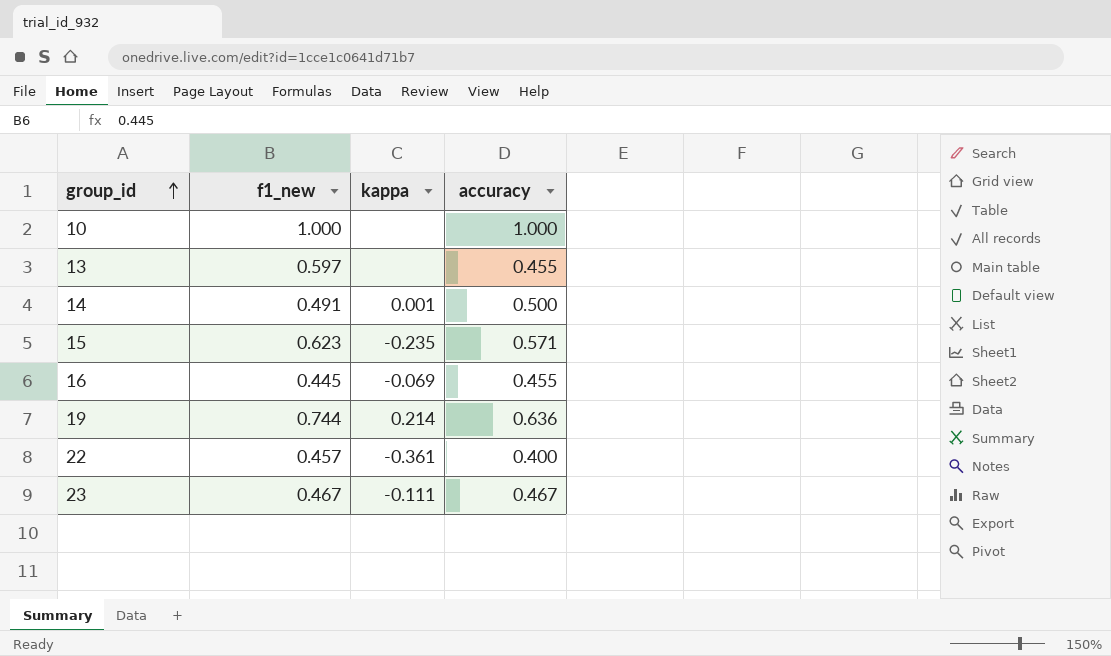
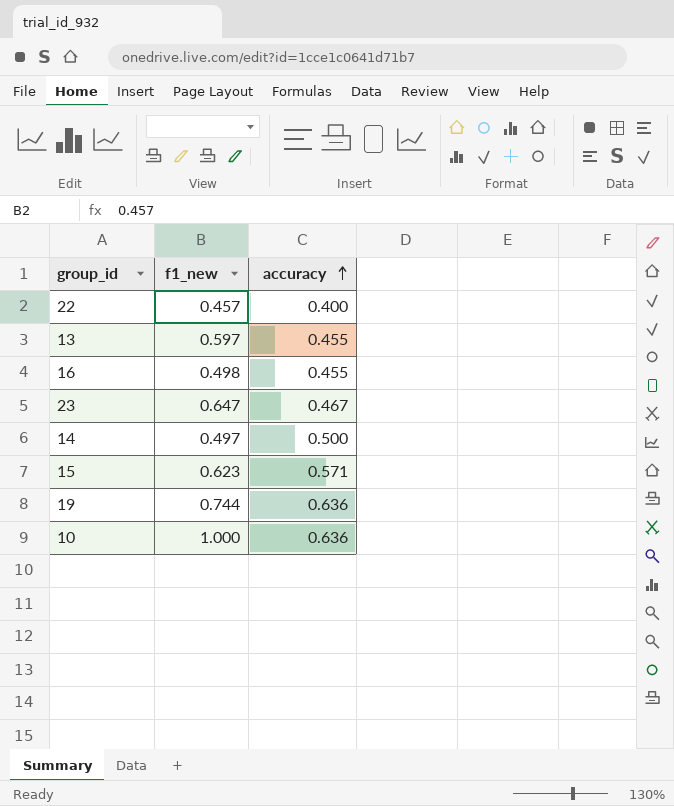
row order: group_id ascending -> accuracy ascending
column kappa | position: 3 -> none
16 | f1_new: 0.445 -> 0.498
23 | f1_new: 0.467 -> 0.647
14 | f1_new: 0.491 -> 0.497
10 | accuracy: 1.000 -> 0.636

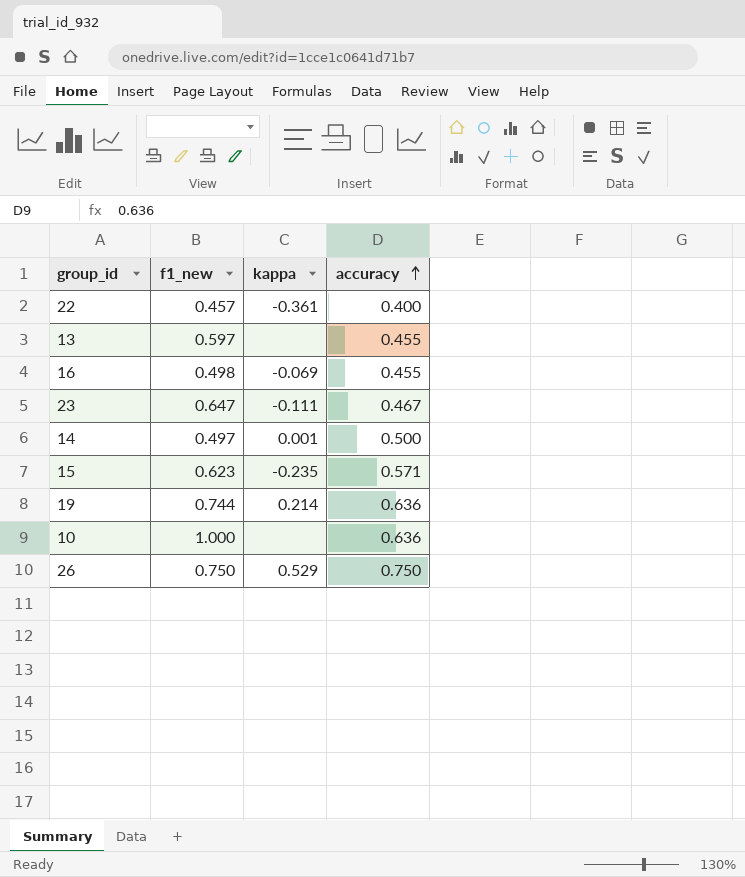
column kappa | position: none -> 3
row 26: none -> 0.750 | 0.529 | 0.750

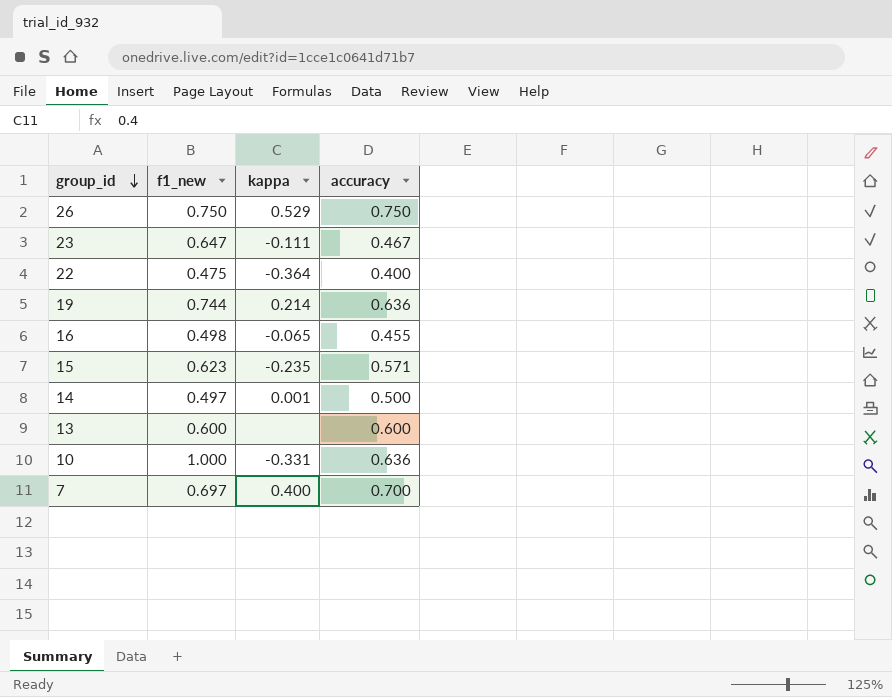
row order: accuracy ascending -> group_id descending
22 | f1_new: 0.457 -> 0.475
22 | kappa: -0.361 -> -0.364
16 | kappa: -0.069 -> -0.065
13 | f1_new: 0.597 -> 0.600
13 | accuracy: 0.455 -> 0.600
10 | kappa: none -> -0.331
row 7: none -> 0.697 | 0.400 | 0.700

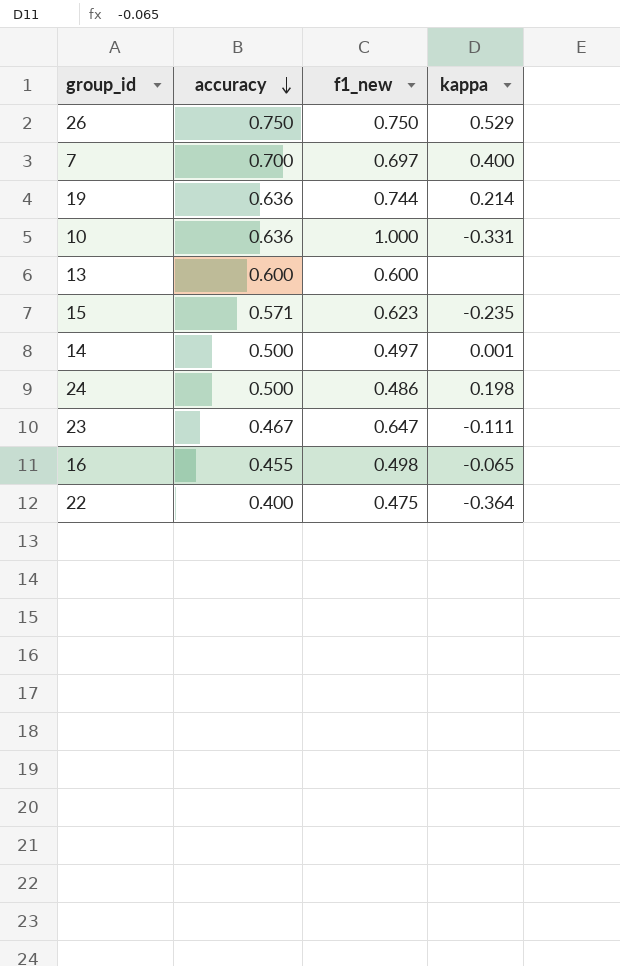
row order: group_id descending -> accuracy descending
column accuracy | position: 4 -> 2
row 24: none -> 0.500 | 0.486 | 0.198

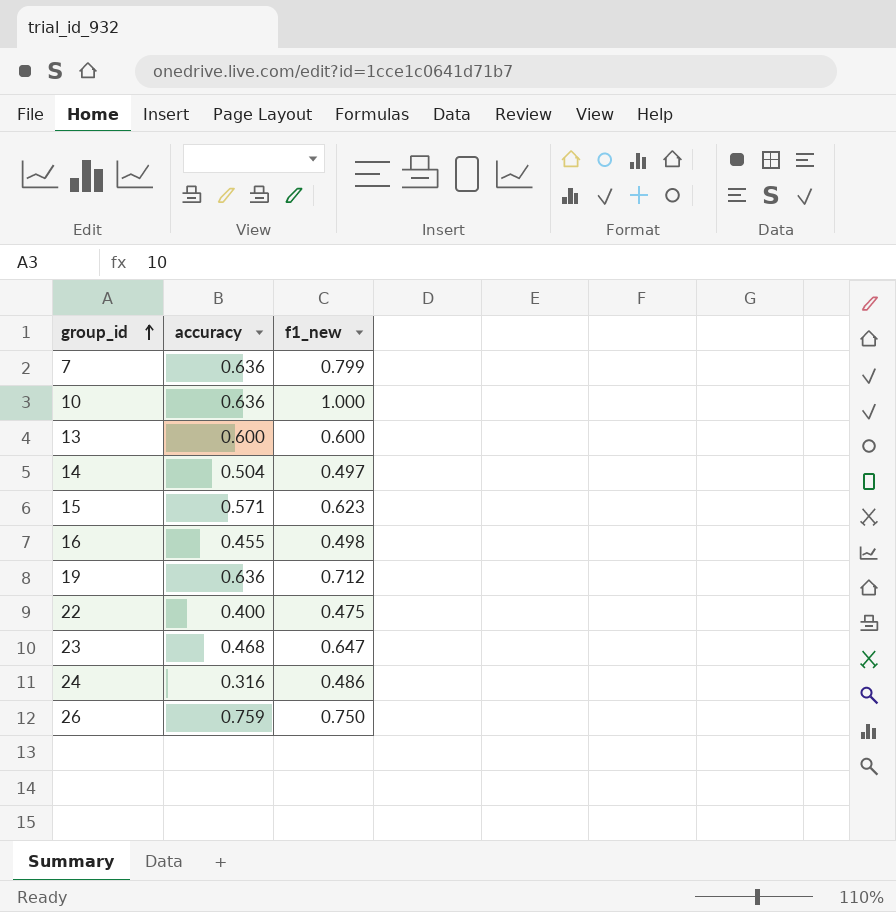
row order: accuracy descending -> group_id ascending
column kappa | position: 4 -> none
7 | accuracy: 0.700 -> 0.636
7 | f1_new: 0.697 -> 0.799
14 | accuracy: 0.500 -> 0.504
19 | f1_new: 0.744 -> 0.712
23 | accuracy: 0.467 -> 0.468
24 | accuracy: 0.500 -> 0.316
26 | accuracy: 0.750 -> 0.759

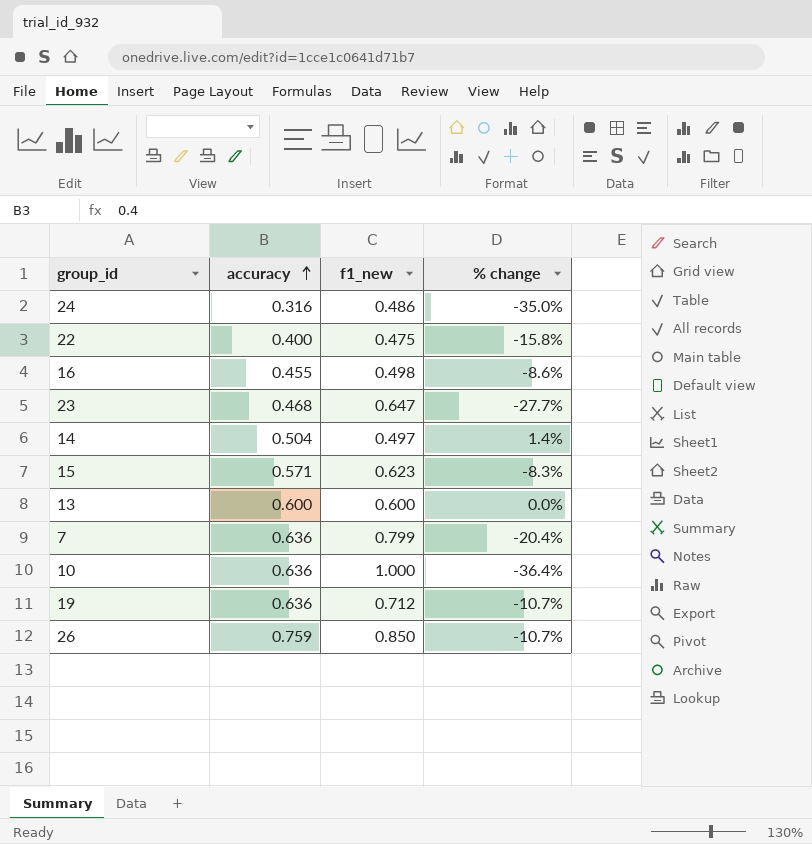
row order: group_id ascending -> accuracy ascending
column % change | formula: none -> ([accuracy] - [f1_new]) / [f1_new]
26 | f1_new: 0.750 -> 0.850

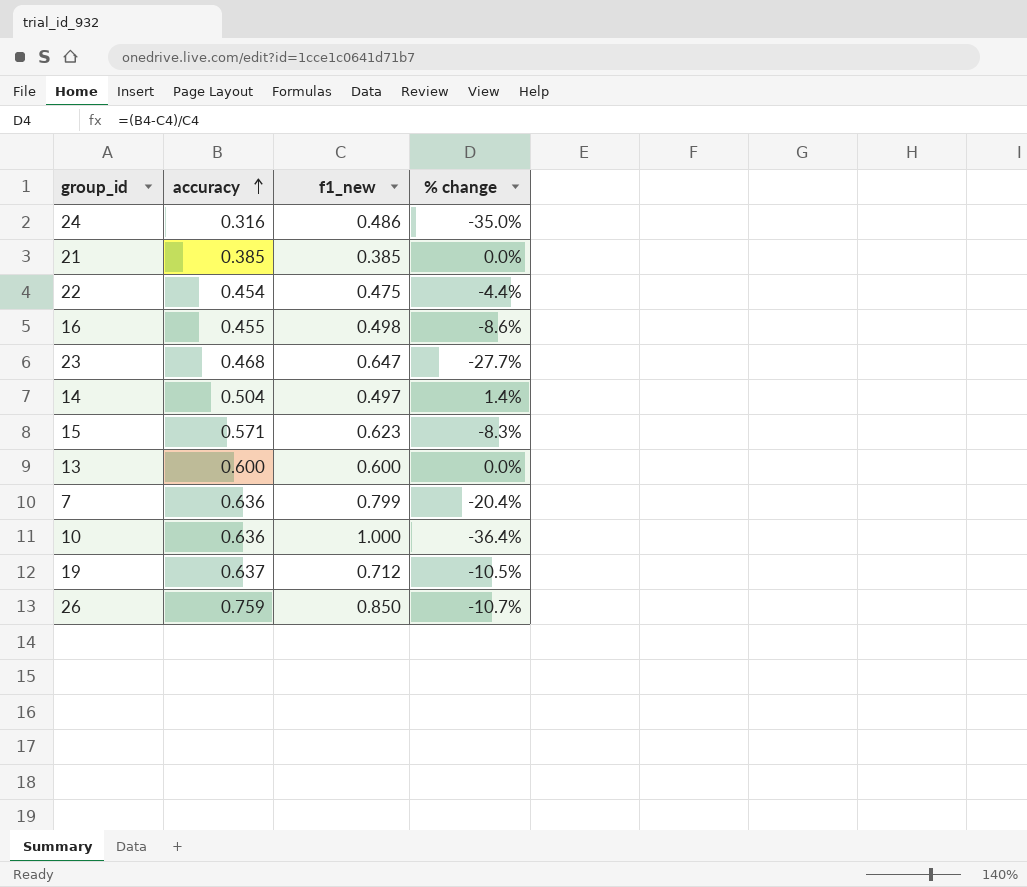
row 21: none -> 0.385 | 0.385 | 0.0%
22 | accuracy: 0.400 -> 0.454
22 | % change: -15.8% -> -4.4%
19 | accuracy: 0.636 -> 0.637
19 | % change: -10.7% -> -10.5%

